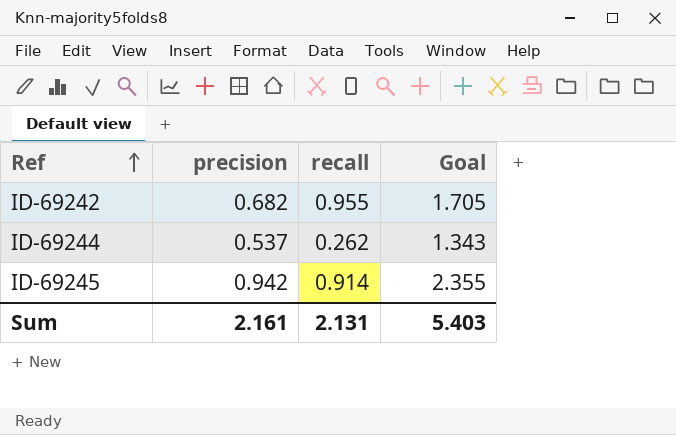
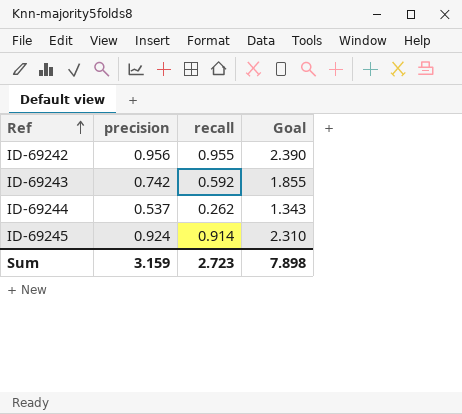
ID-69242 | precision: 0.682 -> 0.956
ID-69242 | Goal: 1.705 -> 2.390
row ID-69243: none -> 0.742 | 0.592 | 1.855
ID-69245 | precision: 0.942 -> 0.924
ID-69245 | Goal: 2.355 -> 2.310
Sum | precision: 2.161 -> 3.159
Sum | recall: 2.131 -> 2.723
Sum | Goal: 5.403 -> 7.898

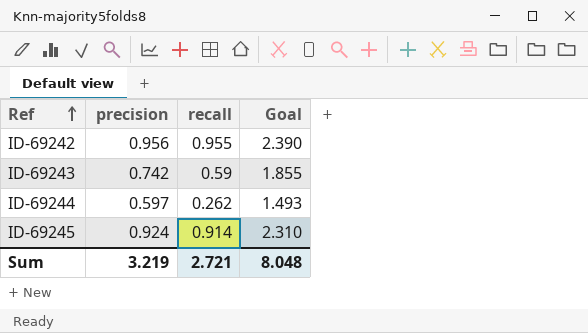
ID-69243 | recall: 0.592 -> 0.59
ID-69244 | precision: 0.537 -> 0.597
ID-69244 | Goal: 1.343 -> 1.493
Sum | precision: 3.159 -> 3.219
Sum | recall: 2.723 -> 2.721
Sum | Goal: 7.898 -> 8.048

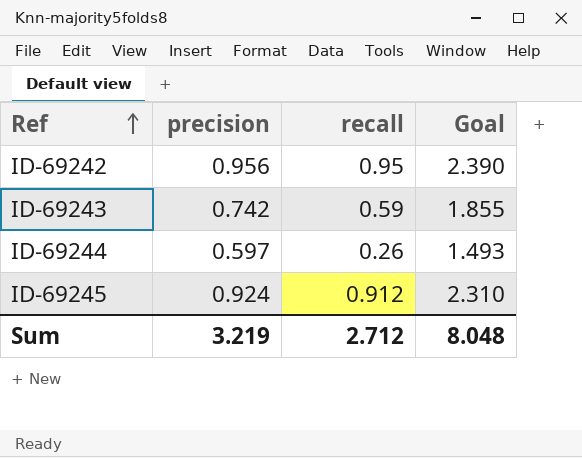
ID-69242 | recall: 0.955 -> 0.95
ID-69244 | recall: 0.262 -> 0.26
ID-69245 | recall: 0.914 -> 0.912
Sum | recall: 2.721 -> 2.712

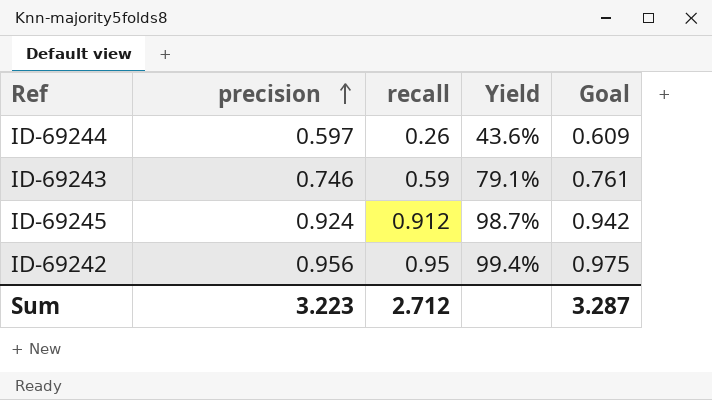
row order: Ref ascending -> precision ascending
column Yield | formula: none -> [recall] / [precision]
column Goal | formula: [precision] * 2.5 -> [precision] * 1.02
ID-69243 | precision: 0.742 -> 0.746
Sum | precision: 3.219 -> 3.223
Sum | Goal: 8.048 -> 3.287

